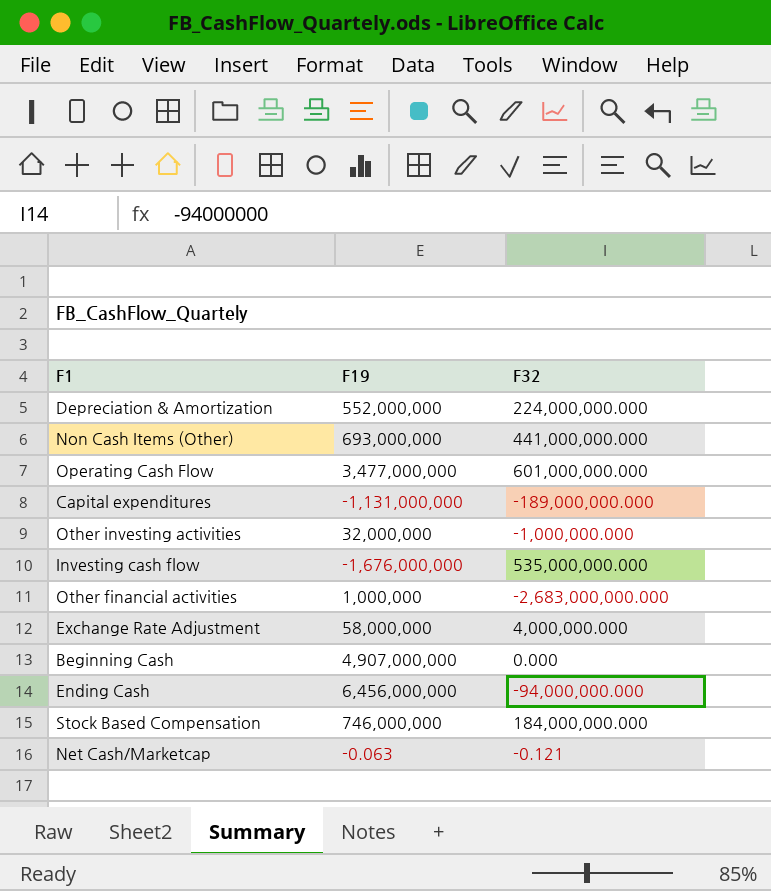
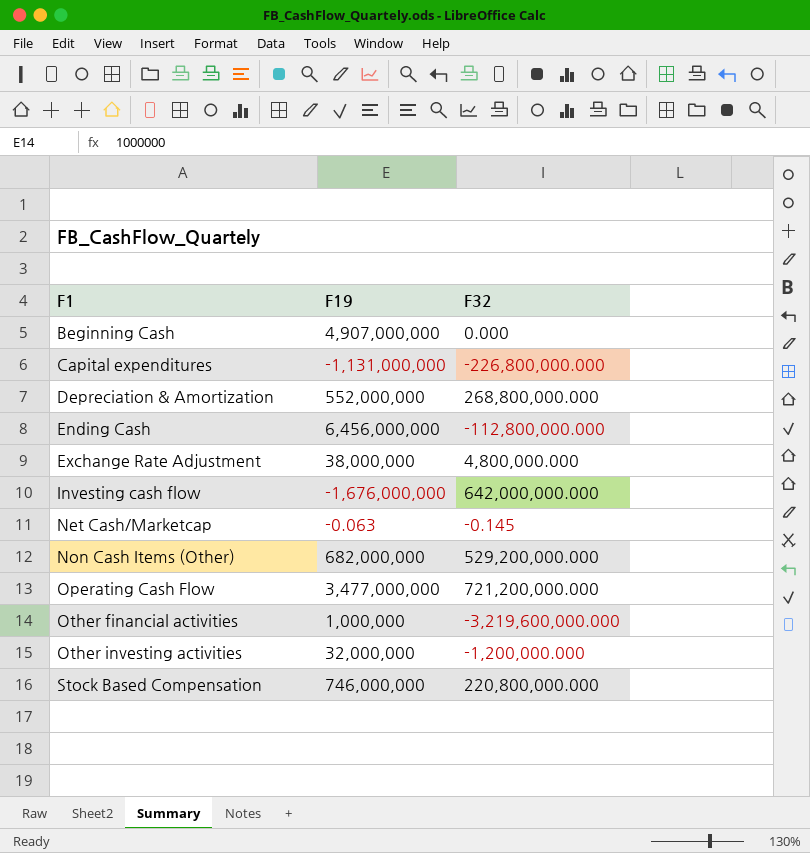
row order: none -> F1 ascending
Capital expenditures | F32: -189,000,000.000 -> -226,800,000.000
Depreciation & Amortization | F32: 224,000,000.000 -> 268,800,000.000
Ending Cash | F32: -94,000,000.000 -> -112,800,000.000
Exchange Rate Adjustment | F19: 58,000,000 -> 38,000,000
Exchange Rate Adjustment | F32: 4,000,000.000 -> 4,800,000.000
Investing cash flow | F32: 535,000,000.000 -> 642,000,000.000
Net Cash/Marketcap | F32: -0.121 -> -0.145
Non Cash Items (Other) | F19: 693,000,000 -> 682,000,000
Non Cash Items (Other) | F32: 441,000,000.000 -> 529,200,000.000
Operating Cash Flow | F32: 601,000,000.000 -> 721,200,000.000
Other financial activities | F32: -2,683,000,000.000 -> -3,219,600,000.000
Other investing activities | F32: -1,000,000.000 -> -1,200,000.000
Stock Based Compensation | F32: 184,000,000.000 -> 220,800,000.000

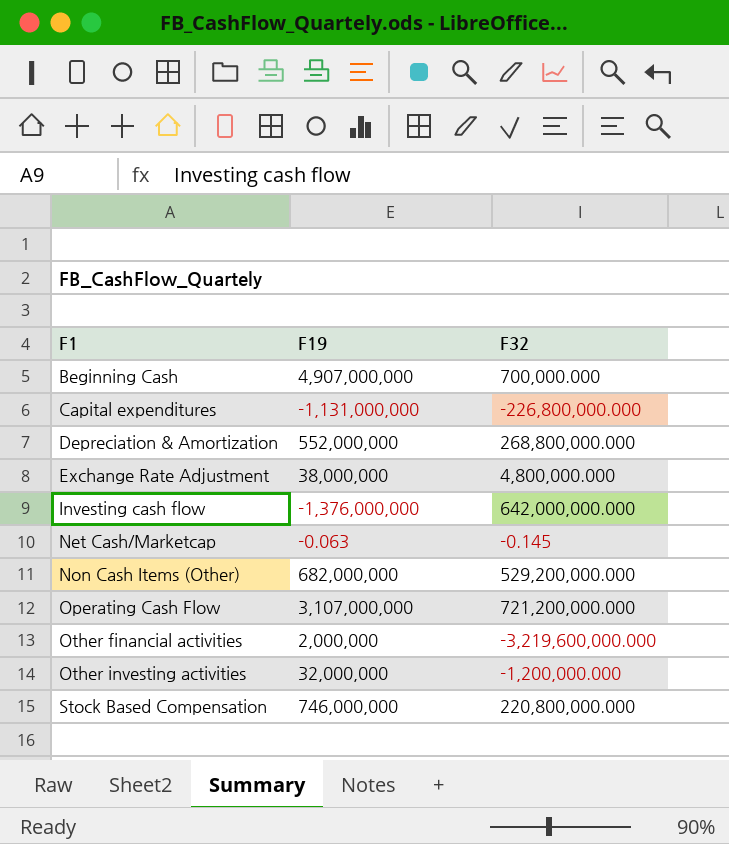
row Ending Cash: 6,456,000,000 | -112,800,000.000 -> none
Beginning Cash | F32: 0.000 -> 700,000.000
Investing cash flow | F19: -1,676,000,000 -> -1,376,000,000
Operating Cash Flow | F19: 3,477,000,000 -> 3,107,000,000
Other financial activities | F19: 1,000,000 -> 2,000,000

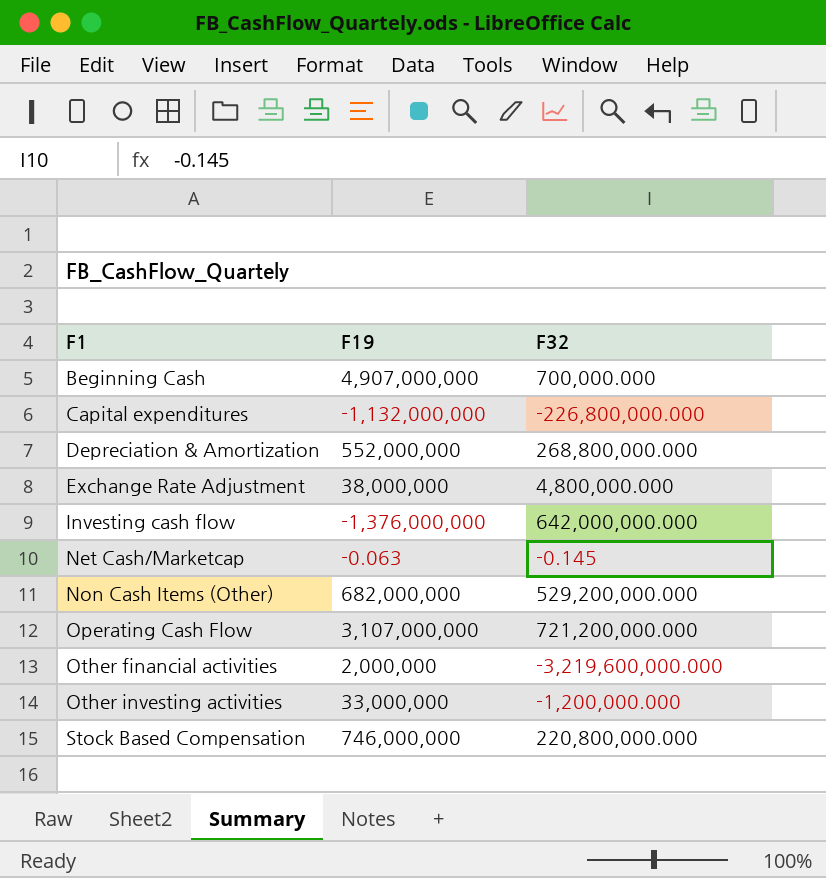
Capital expenditures | F19: -1,131,000,000 -> -1,132,000,000
Other investing activities | F19: 32,000,000 -> 33,000,000

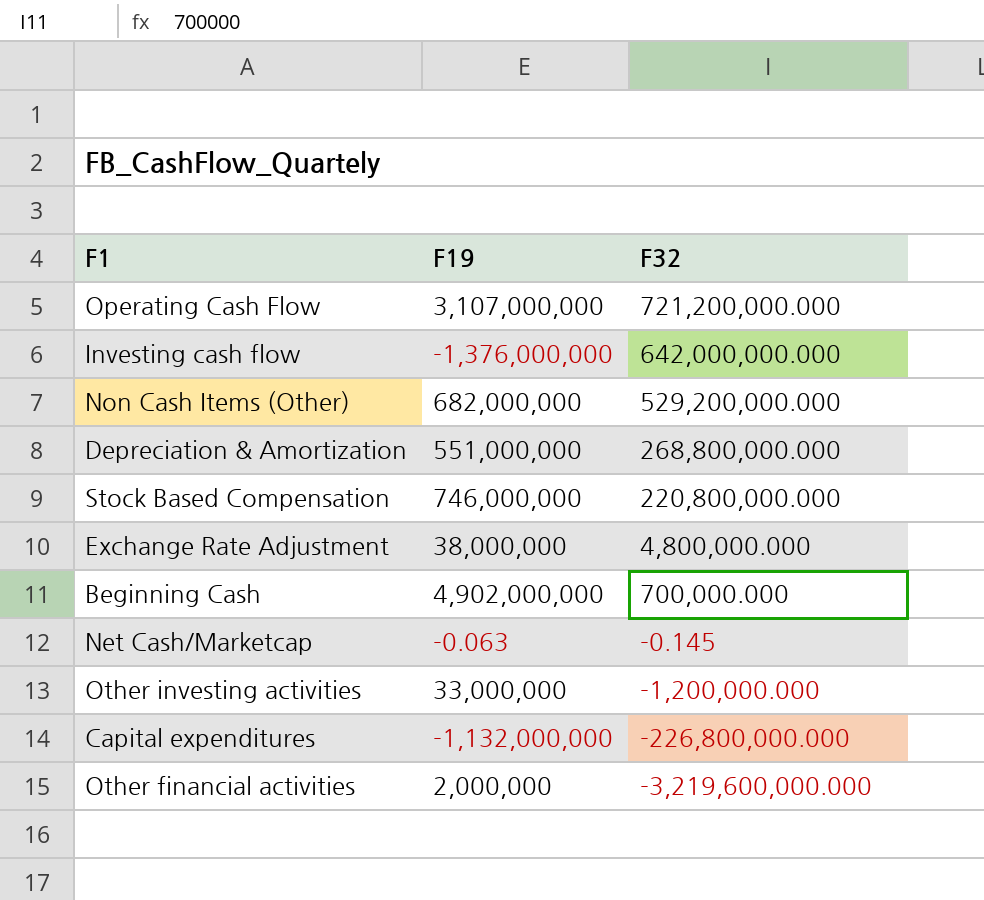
row order: F1 ascending -> F32 descending
Depreciation & Amortization | F19: 552,000,000 -> 551,000,000
Beginning Cash | F19: 4,907,000,000 -> 4,902,000,000

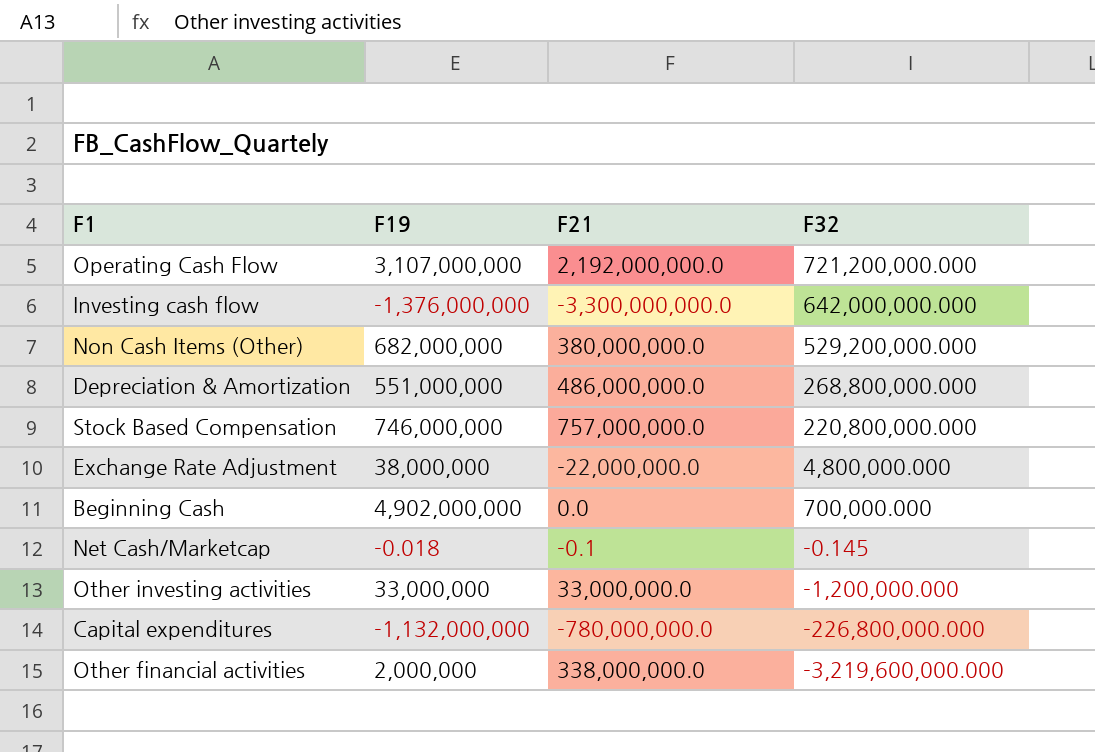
column F21 | position: none -> 3
Net Cash/Marketcap | F19: -0.063 -> -0.018

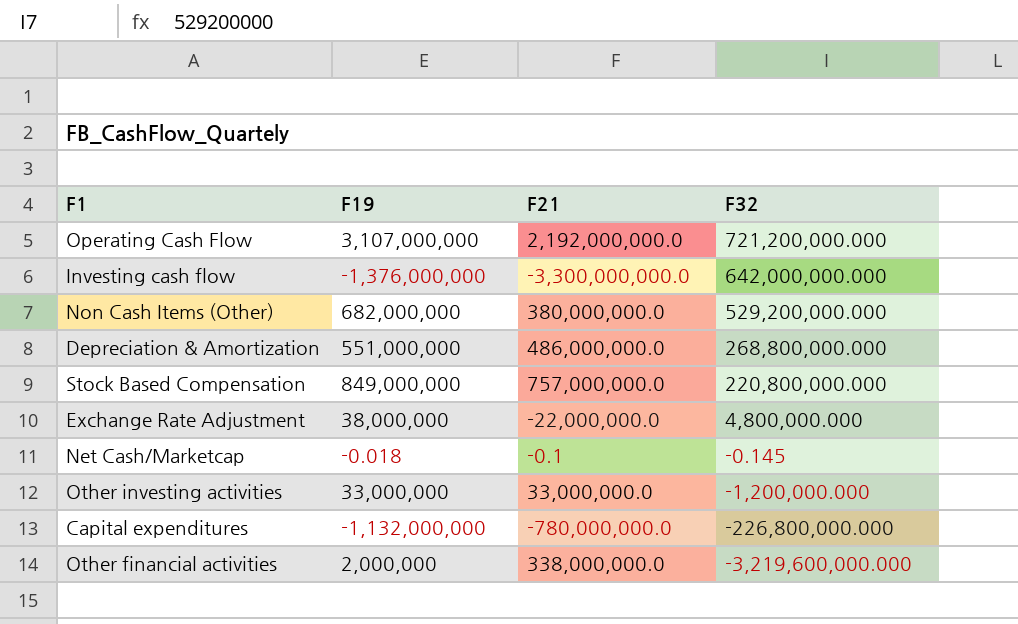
row Beginning Cash: 4,902,000,000 | 0.0 | 700,000.000 -> none
Stock Based Compensation | F19: 746,000,000 -> 849,000,000

